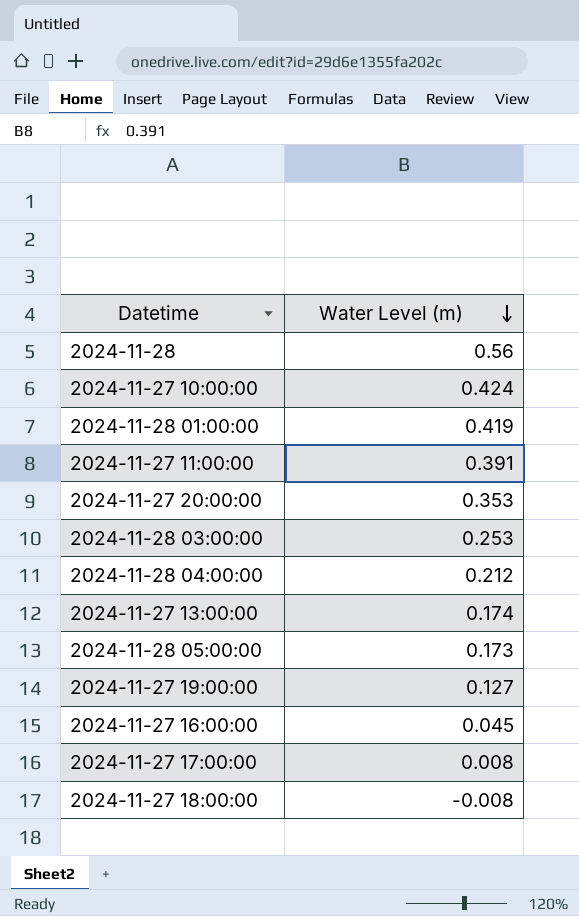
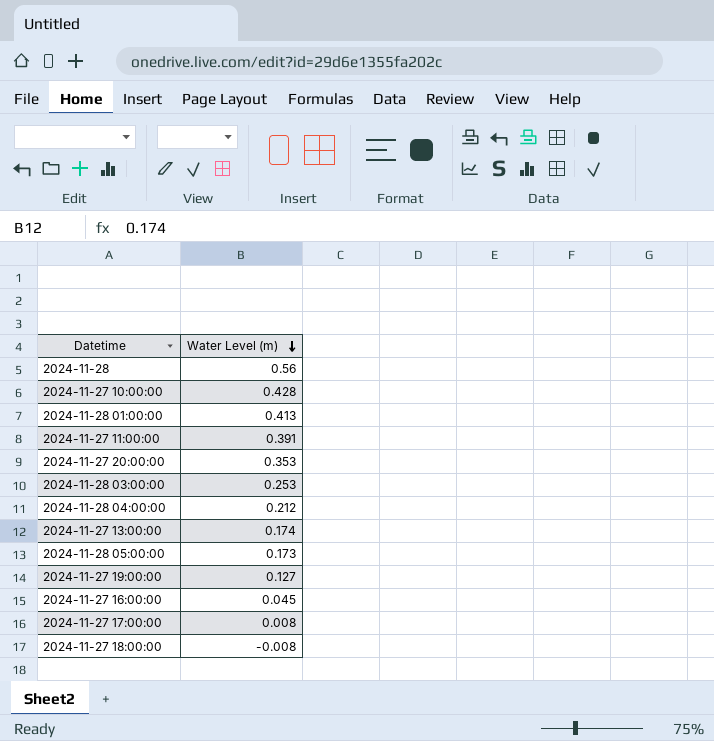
2024-11-27 10:00:00 | Water Level (m): 0.424 -> 0.428
2024-11-28 01:00:00 | Water Level (m): 0.419 -> 0.413

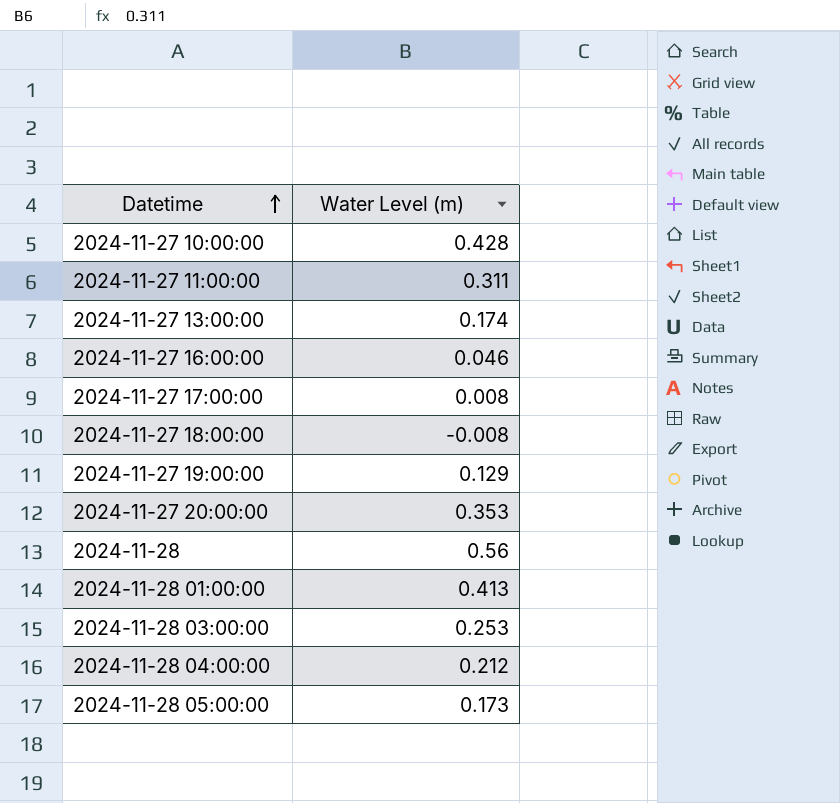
row order: Water Level (m) descending -> Datetime ascending
2024-11-27 11:00:00 | Water Level (m): 0.391 -> 0.311
2024-11-27 16:00:00 | Water Level (m): 0.045 -> 0.046
2024-11-27 19:00:00 | Water Level (m): 0.127 -> 0.129

